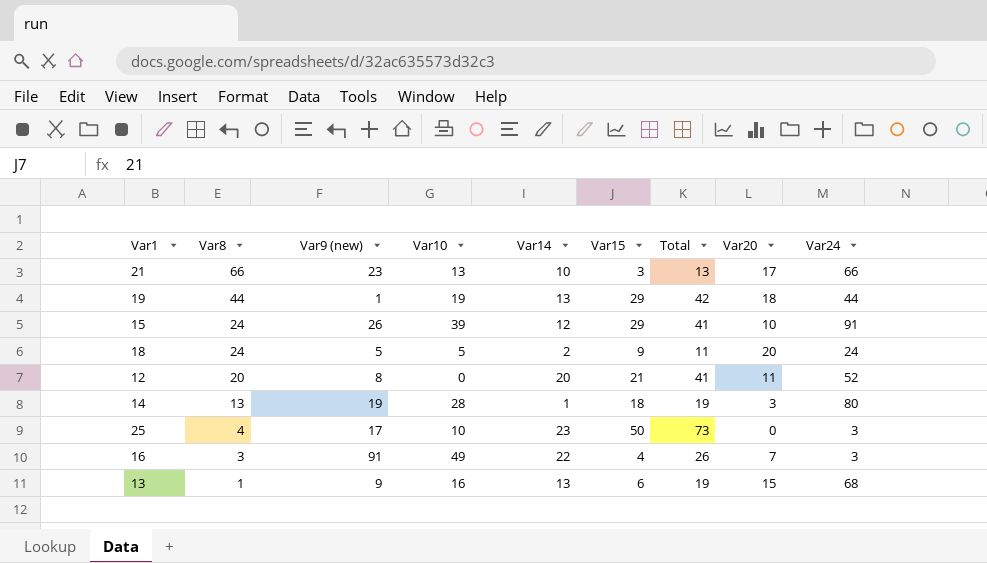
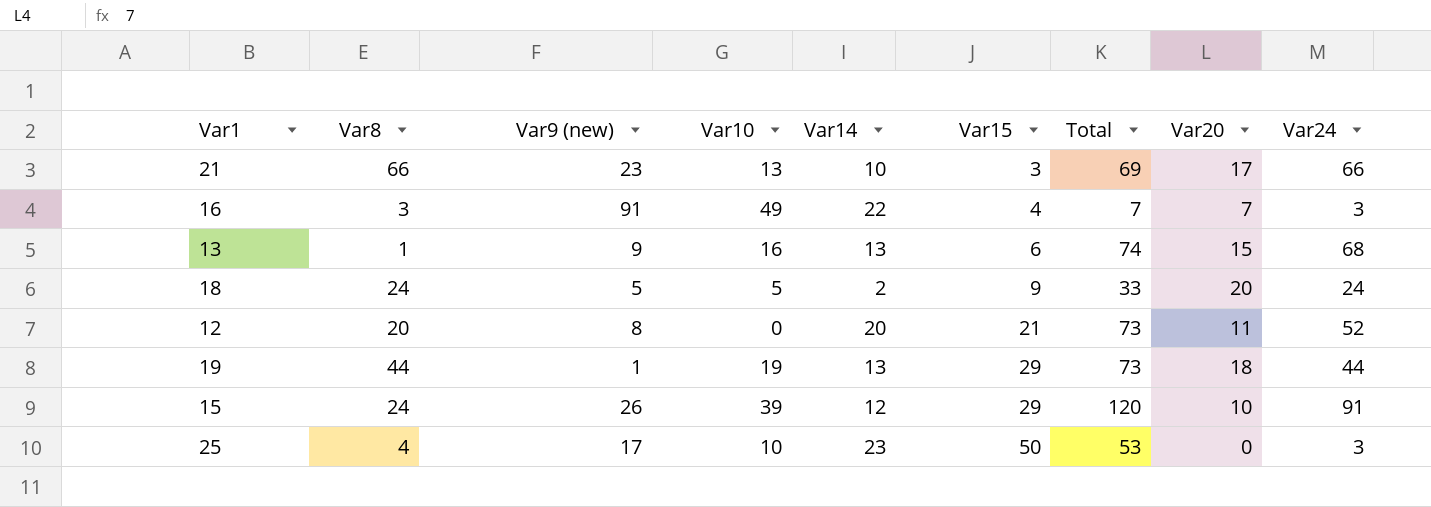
row order: Var8 descending -> Var15 ascending
column Total | formula: [Var14] + [Var15] -> [Var15] + [Var24]
row 14: 13 | 19 | 28 | 1 | 18 | 19 | 3 | 80 -> none

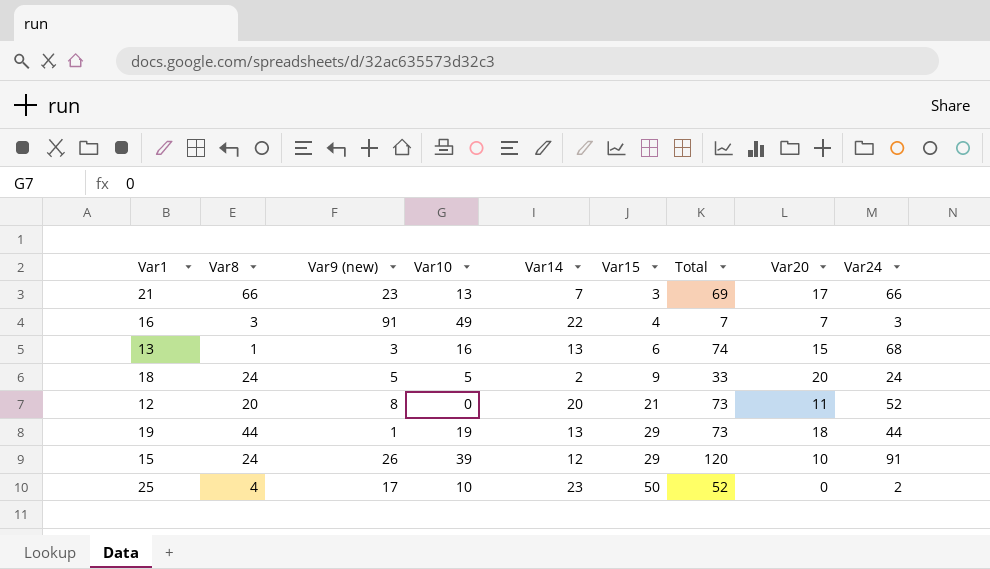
21 | Var14: 10 -> 7
13 | Var9 (new): 9 -> 3
25 | Total: 53 -> 52
25 | Var24: 3 -> 2

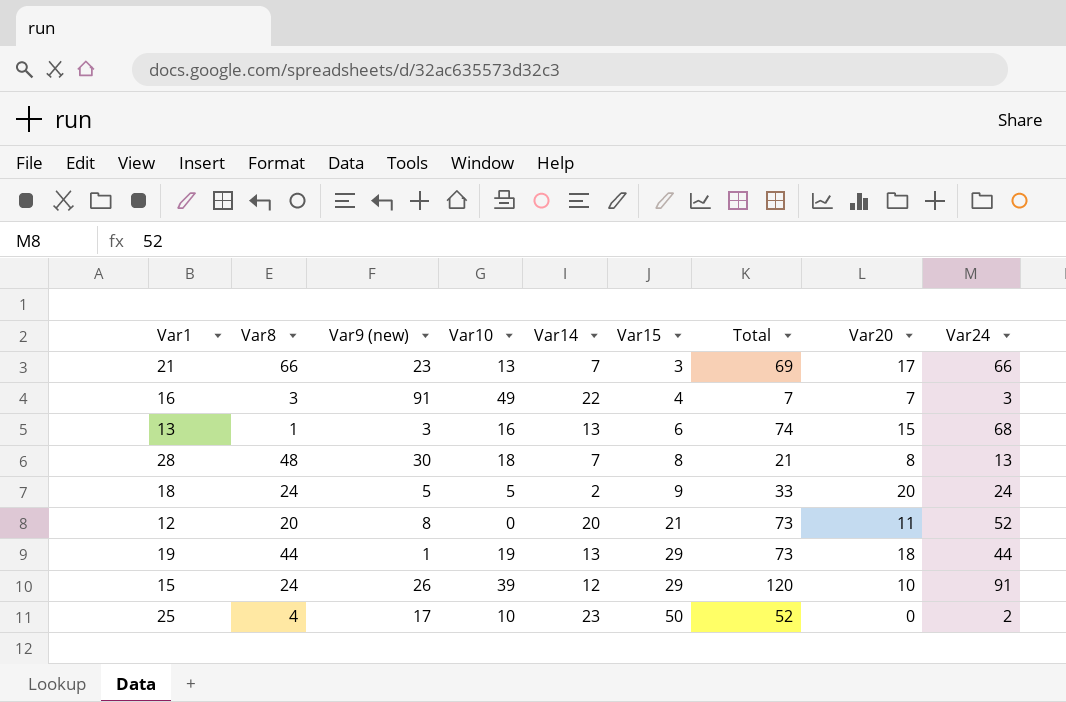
row 28: none -> 48 | 30 | 18 | 7 | 8 | 21 | 8 | 13

